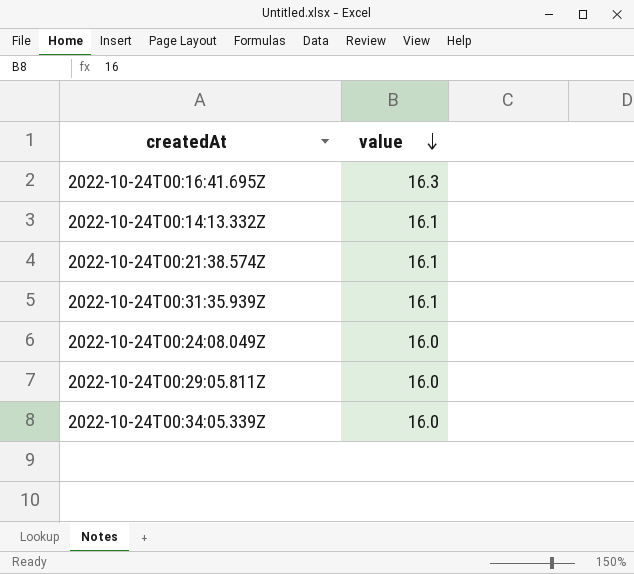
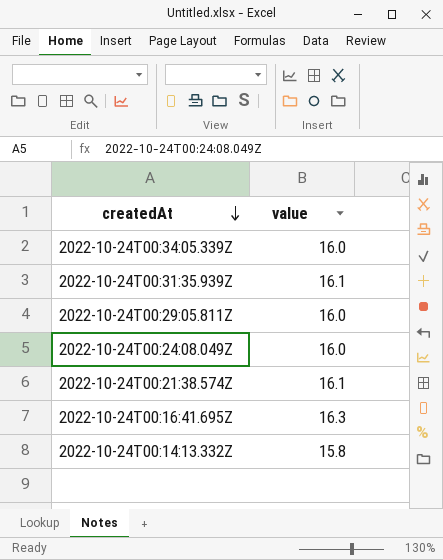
row order: value descending -> createdAt descending
2022-10-24T00:14:13.332Z | value: 16.1 -> 15.8

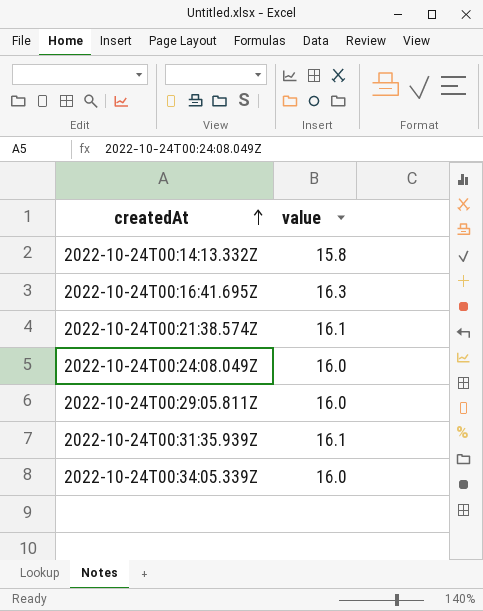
row order: createdAt descending -> createdAt ascending

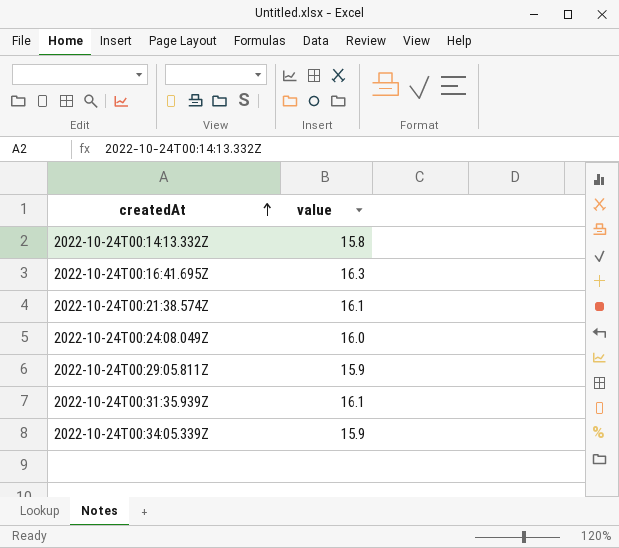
2022-10-24T00:29:05.811Z | value: 16.0 -> 15.9
2022-10-24T00:34:05.339Z | value: 16.0 -> 15.9

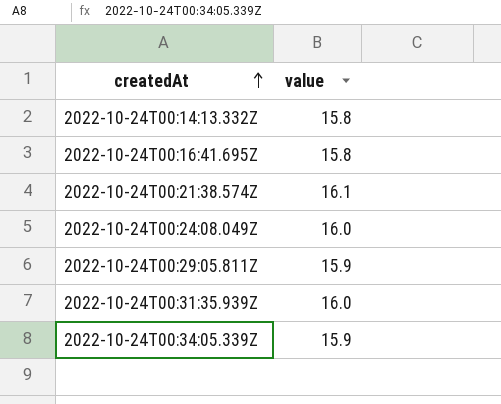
2022-10-24T00:16:41.695Z | value: 16.3 -> 15.8
2022-10-24T00:31:35.939Z | value: 16.1 -> 16.0

